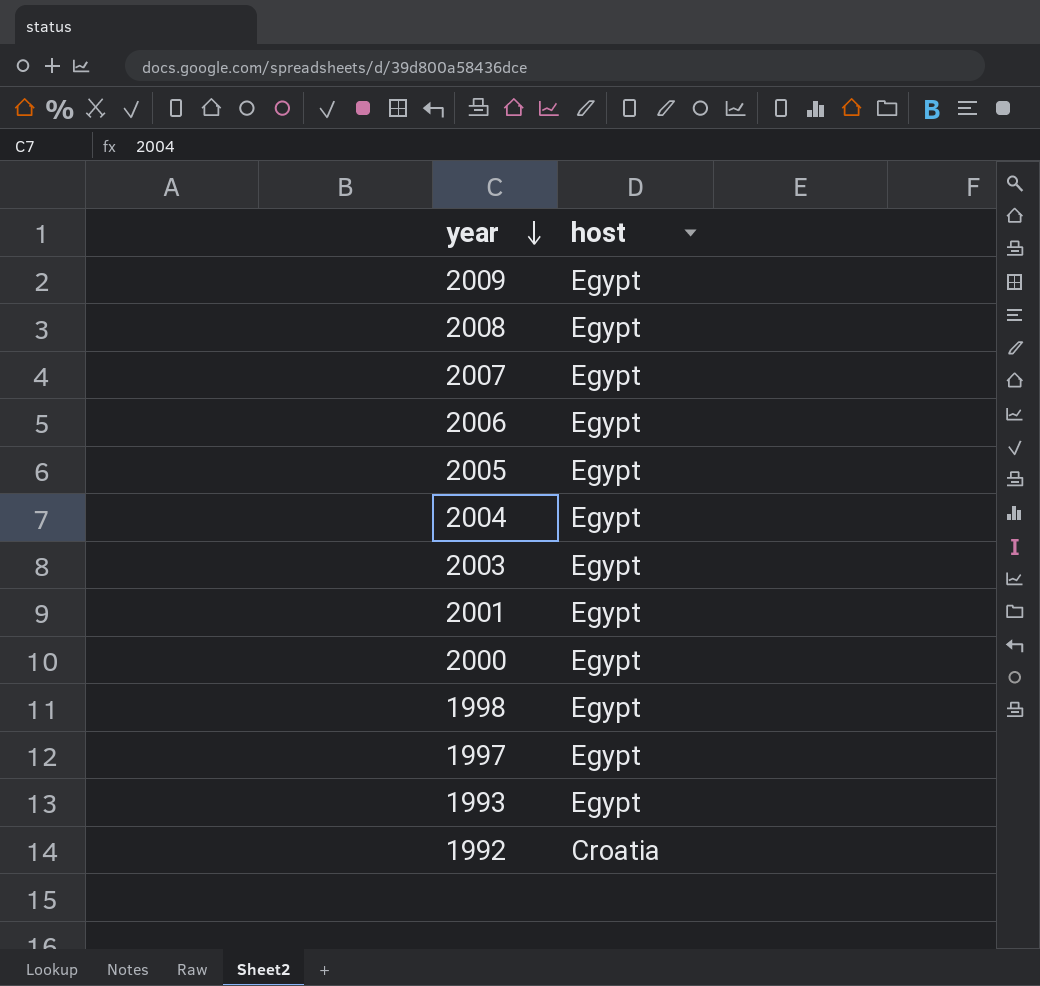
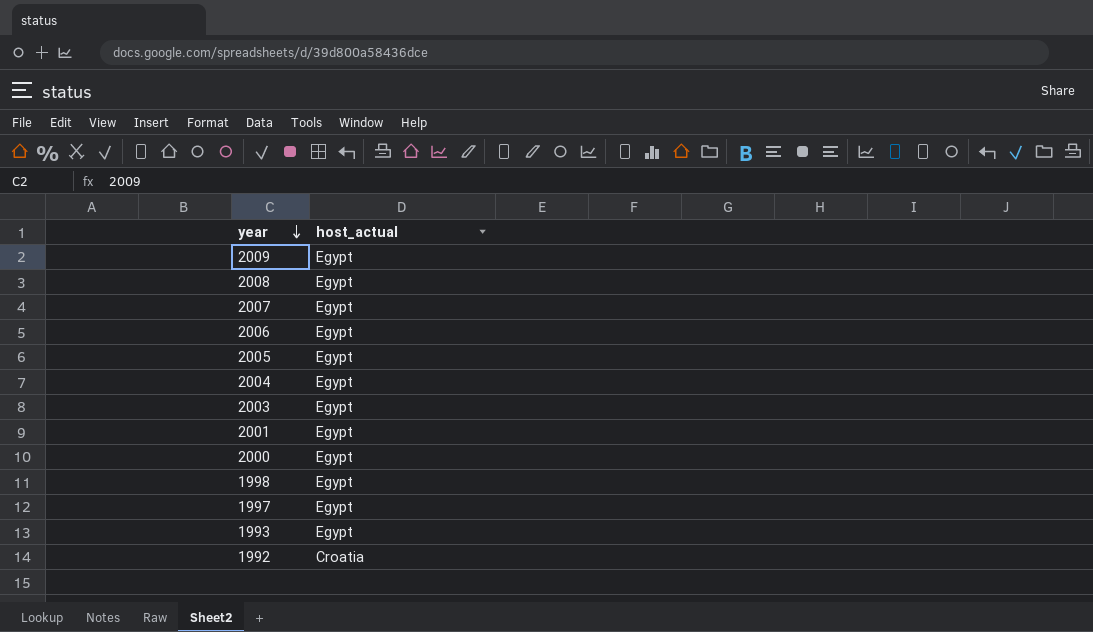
column name: host -> host_actual

